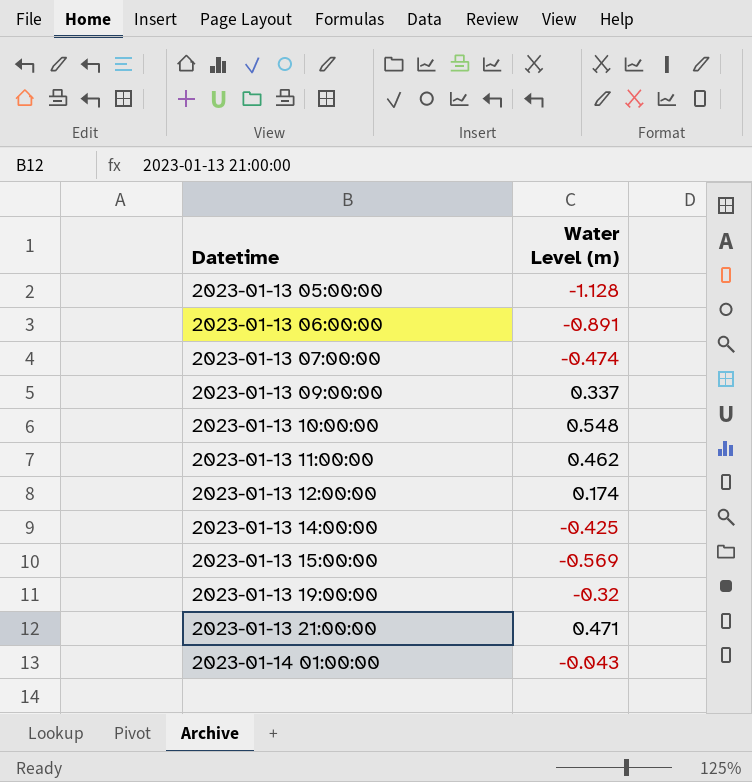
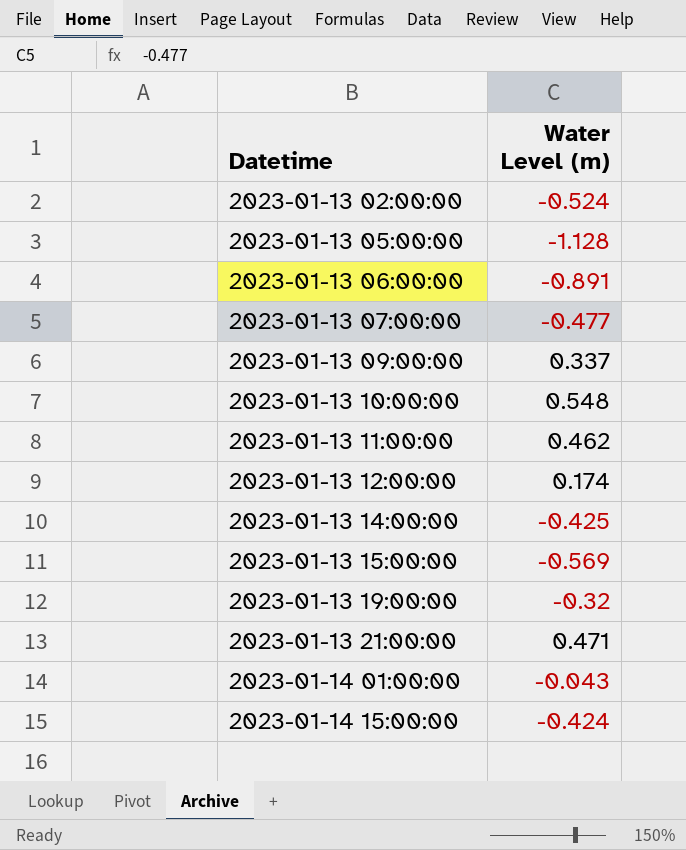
row 2023-01-13 02:00:00: none -> -0.524
2023-01-13 07:00:00 | Water Level (m): -0.474 -> -0.477
row 2023-01-14 15:00:00: none -> -0.424

